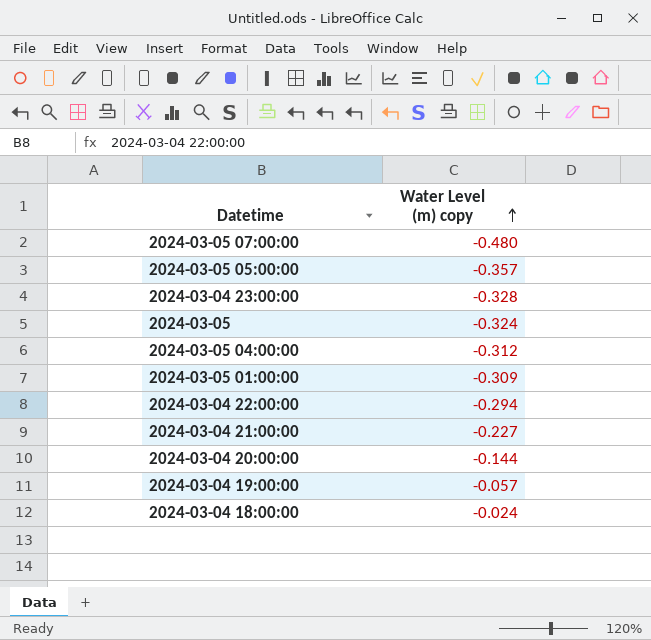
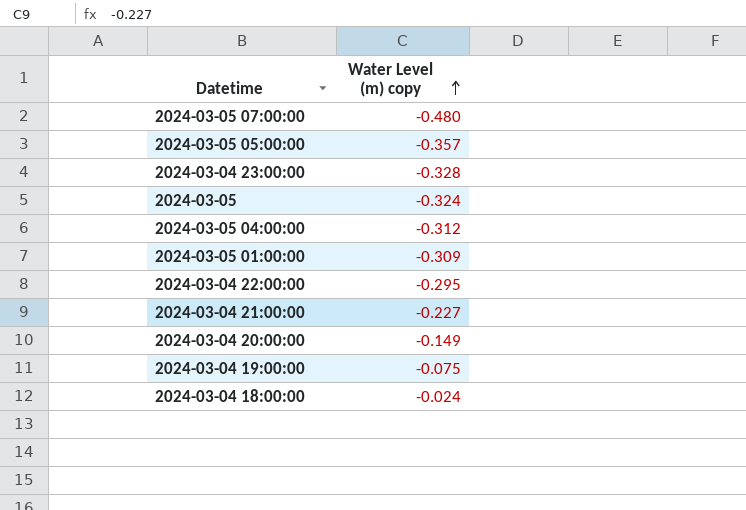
2024-03-04 22:00:00 | Water Level (m) copy: -0.294 -> -0.295
2024-03-04 20:00:00 | Water Level (m) copy: -0.144 -> -0.149
2024-03-04 19:00:00 | Water Level (m) copy: -0.057 -> -0.075

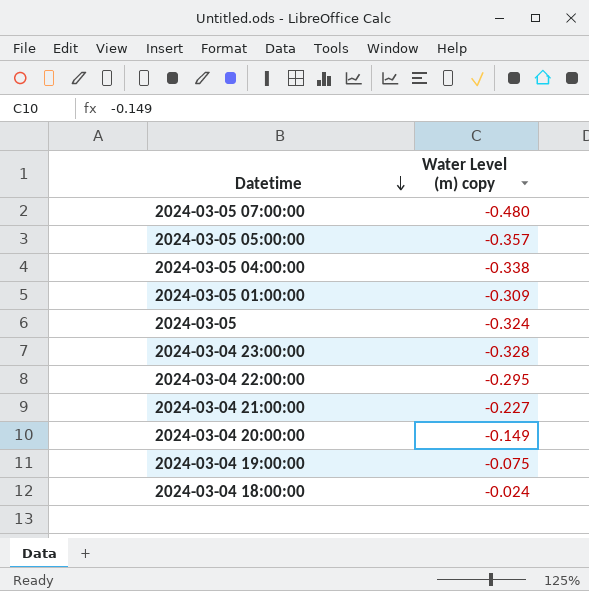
row order: Water Level (m) copy ascending -> Datetime descending
2024-03-05 04:00:00 | Water Level (m) copy: -0.312 -> -0.338

